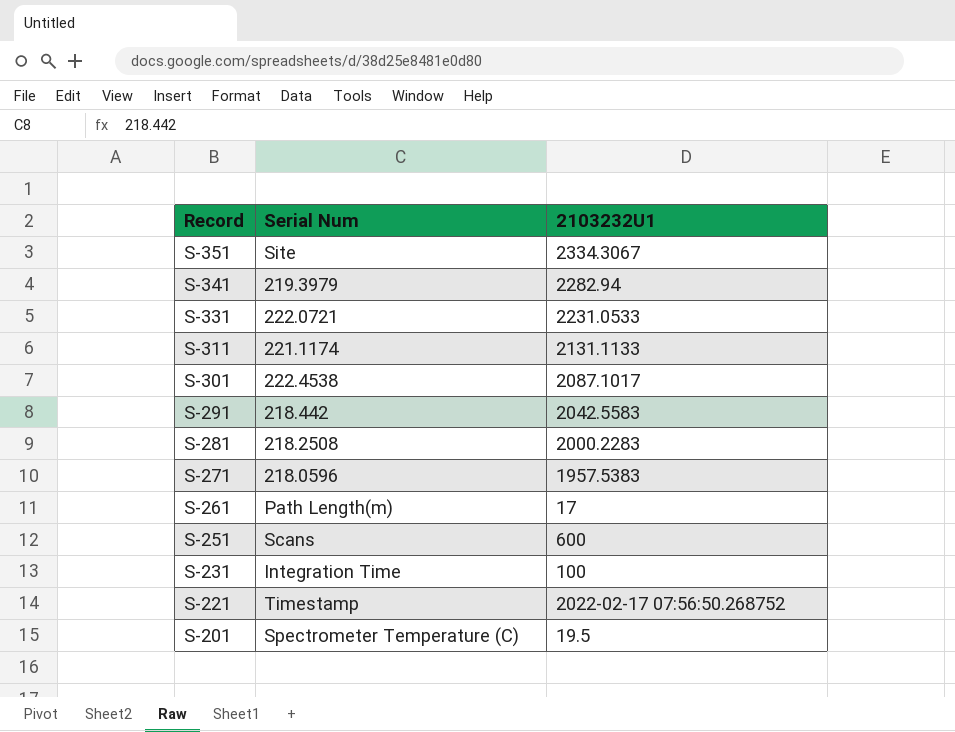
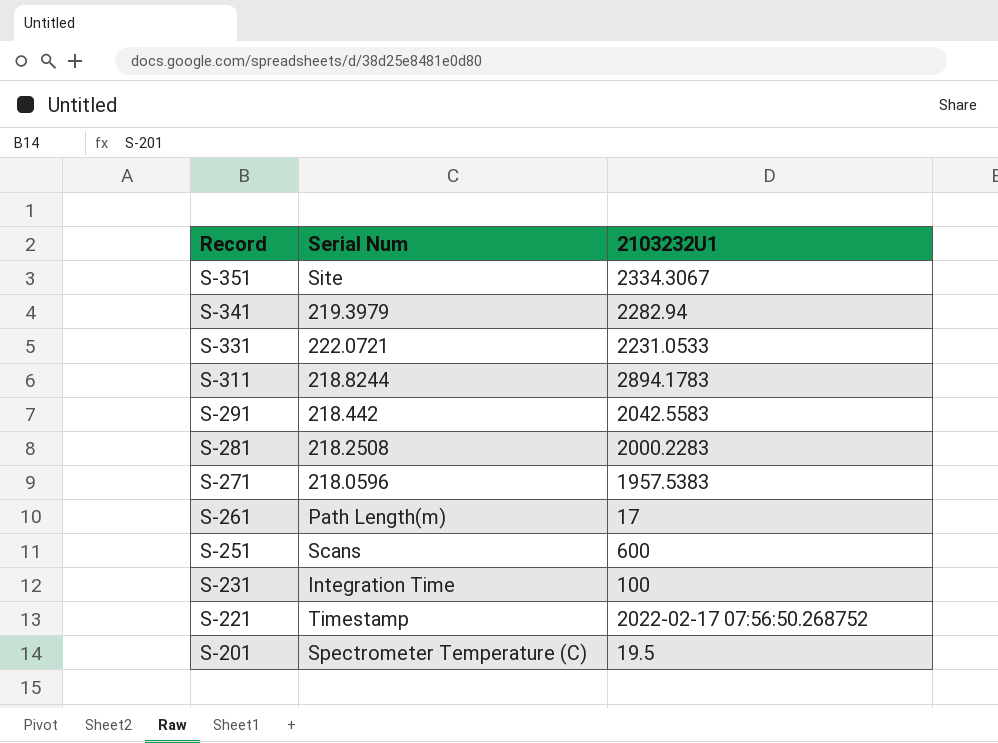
row S-301: 222.4538 | 2087.1017 -> none
S-311 | Serial Num: 221.1174 -> 218.8244
S-311 | 2103232U1: 2131.1133 -> 2894.1783

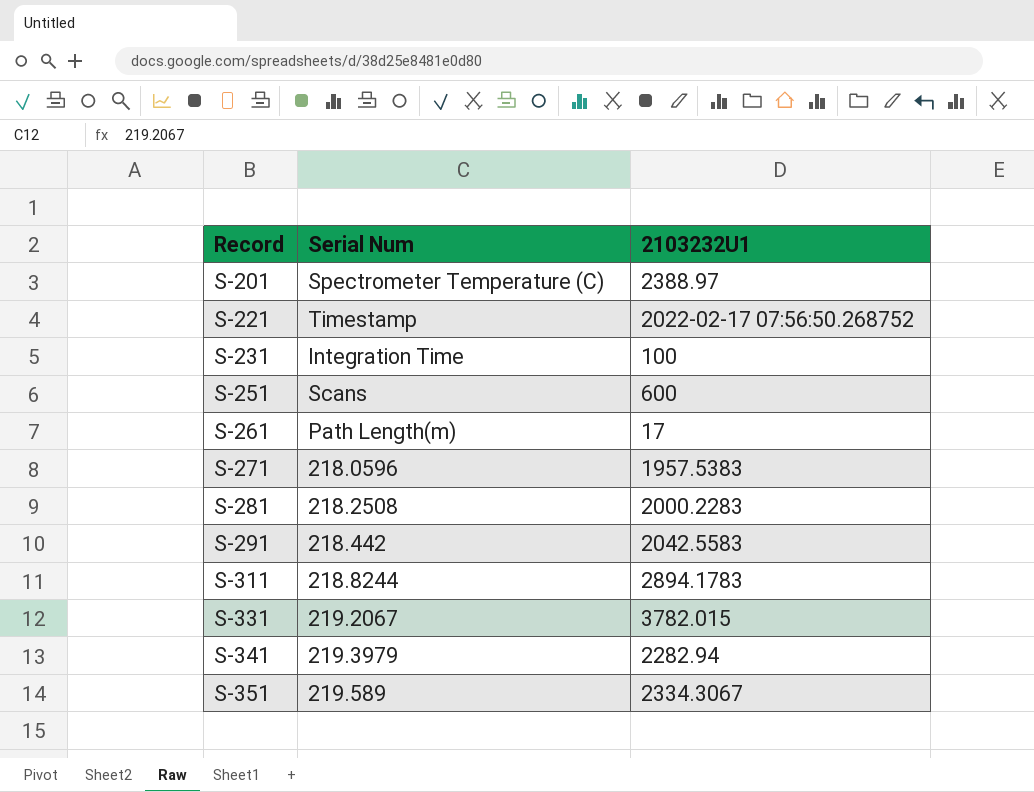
row order: Record descending -> Record ascending
S-201 | 2103232U1: 19.5 -> 2388.97
S-331 | Serial Num: 222.0721 -> 219.2067
S-331 | 2103232U1: 2231.0533 -> 3782.015
S-351 | Serial Num: Site -> 219.589

